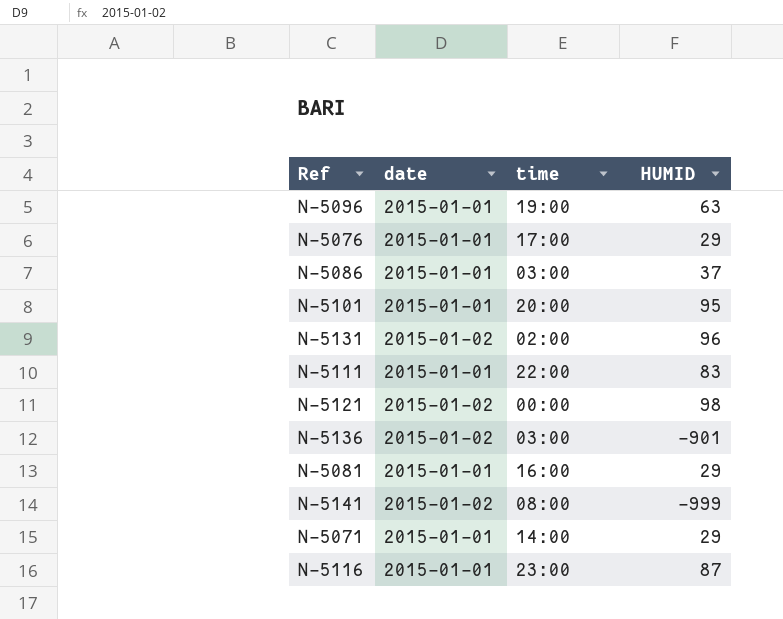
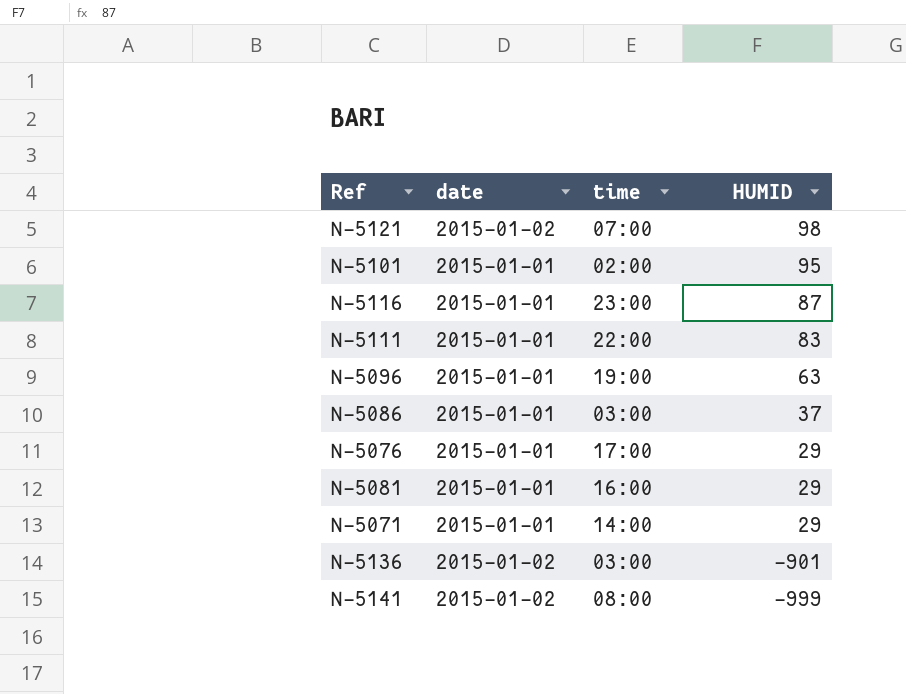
row order: none -> HUMID descending
row N-5131: 2015-01-02 | 02:00 | 96 -> none
N-5121 | time: 00:00 -> 07:00
N-5101 | time: 20:00 -> 02:00

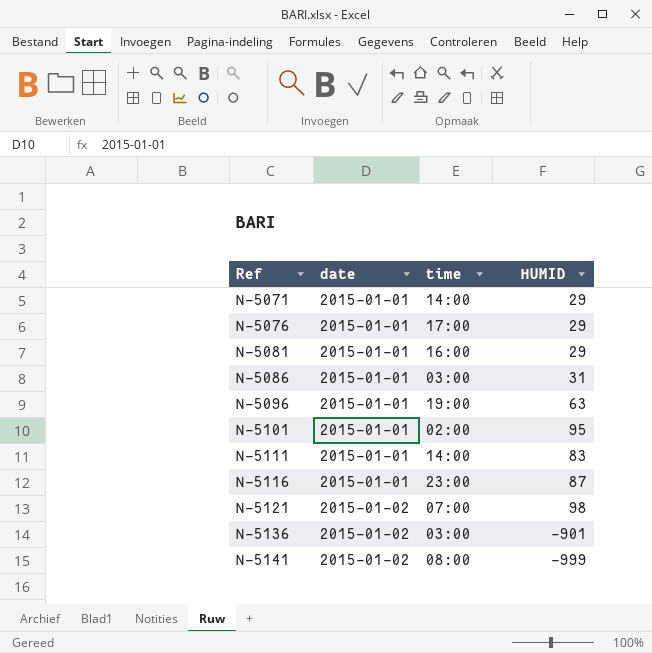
row order: HUMID descending -> Ref ascending
N-5086 | HUMID: 37 -> 31
N-5111 | time: 22:00 -> 14:00

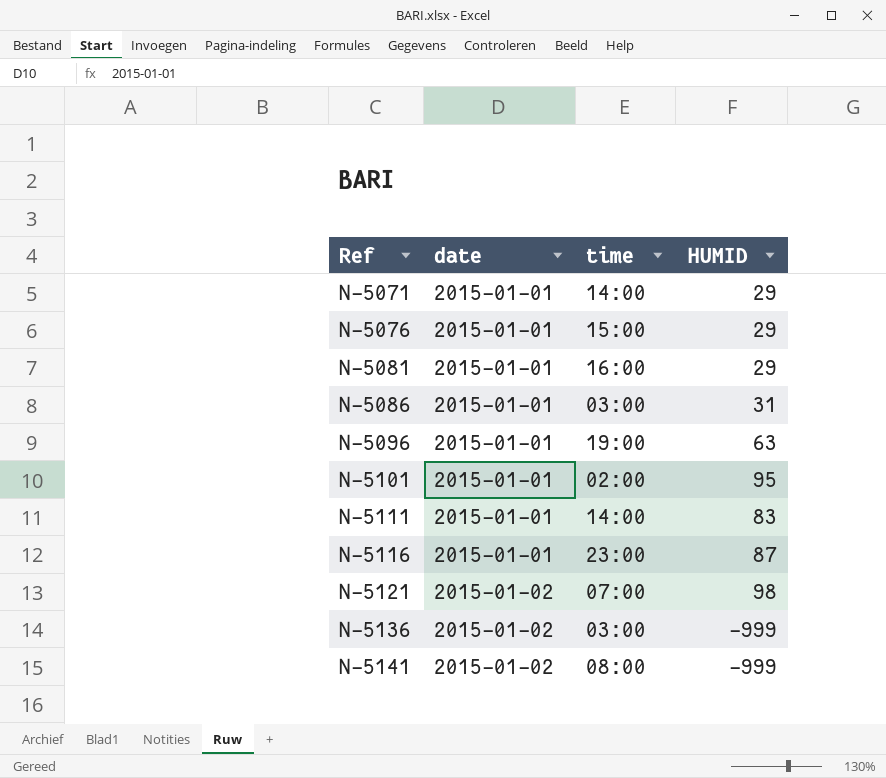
N-5076 | time: 17:00 -> 15:00
N-5136 | HUMID: -901 -> -999

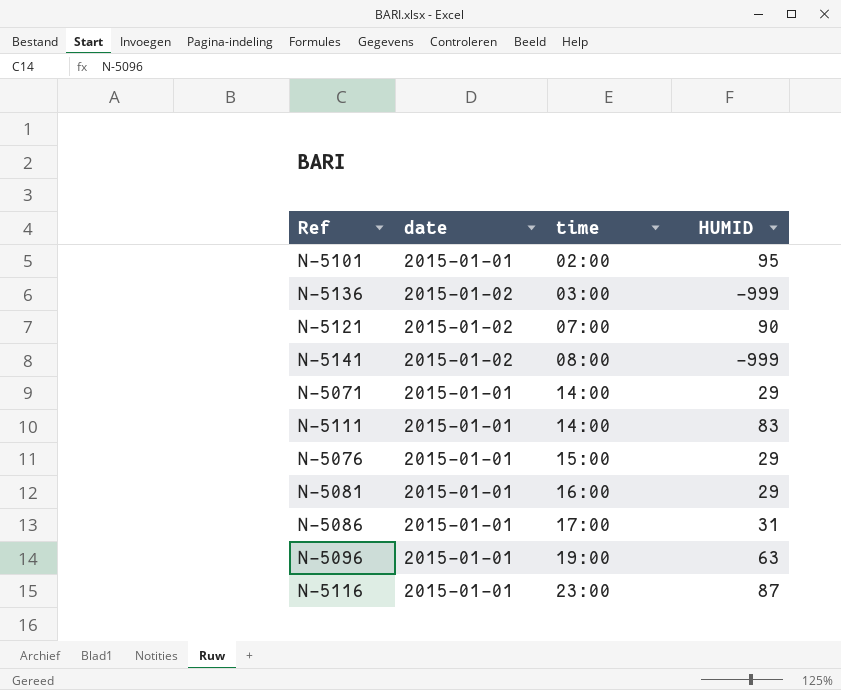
row order: Ref ascending -> time ascending
N-5121 | HUMID: 98 -> 90
N-5086 | time: 03:00 -> 17:00

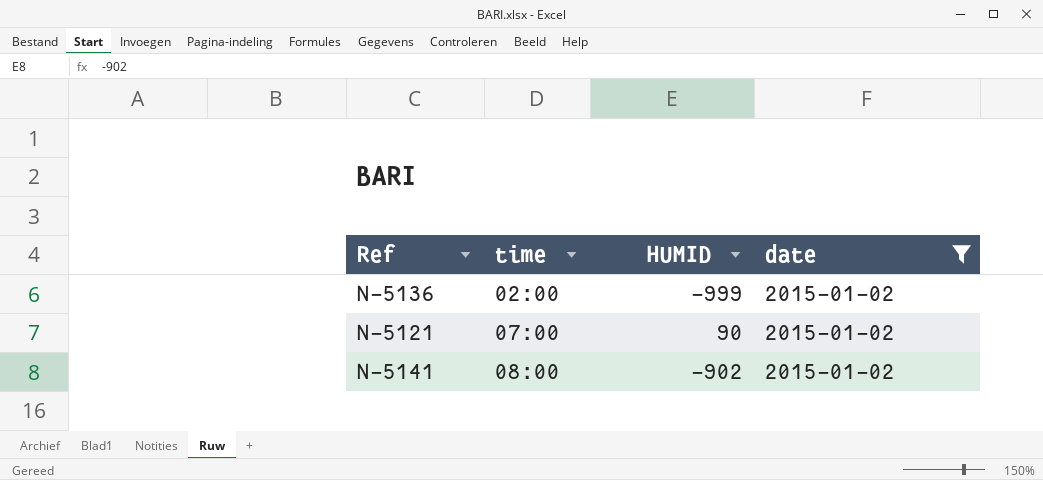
filter: none -> date = 2015-01-02
column date | position: 2 -> 4
N-5136 | time: 03:00 -> 02:00
N-5141 | HUMID: -999 -> -902

